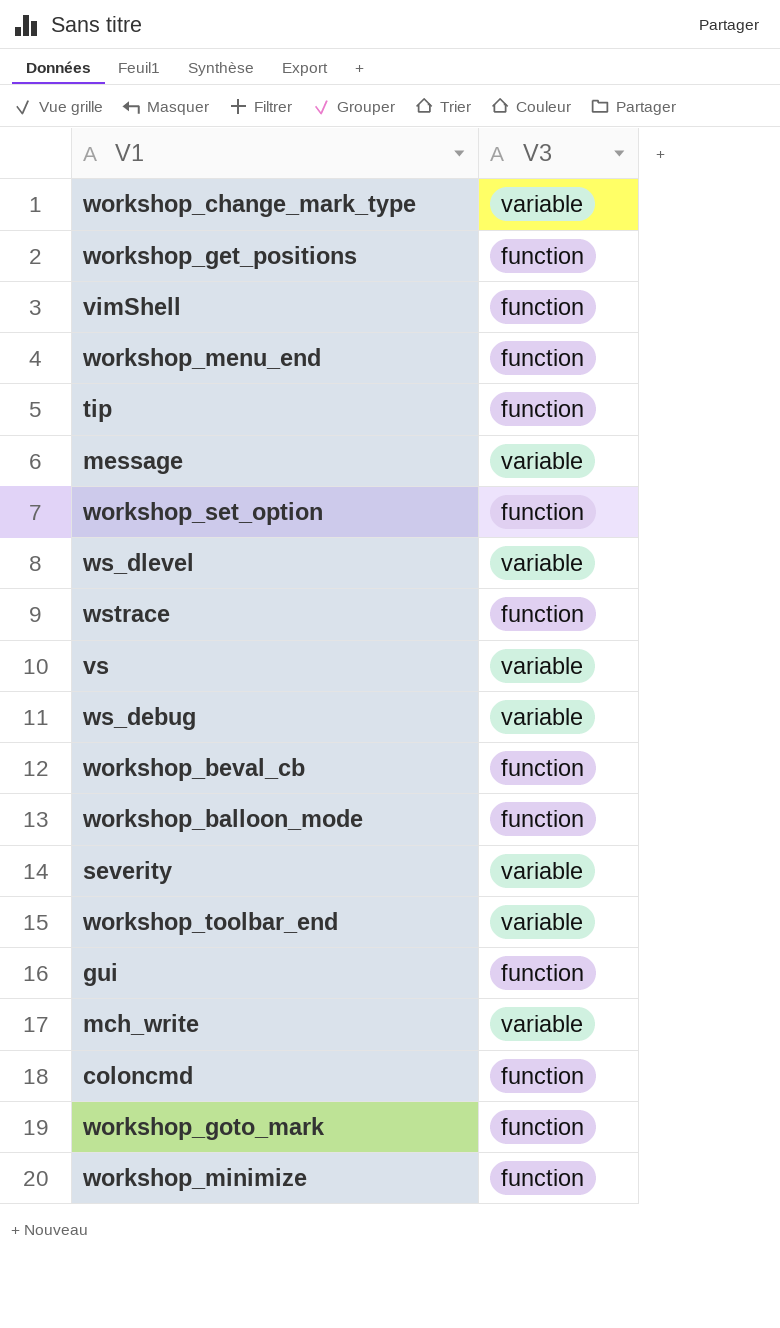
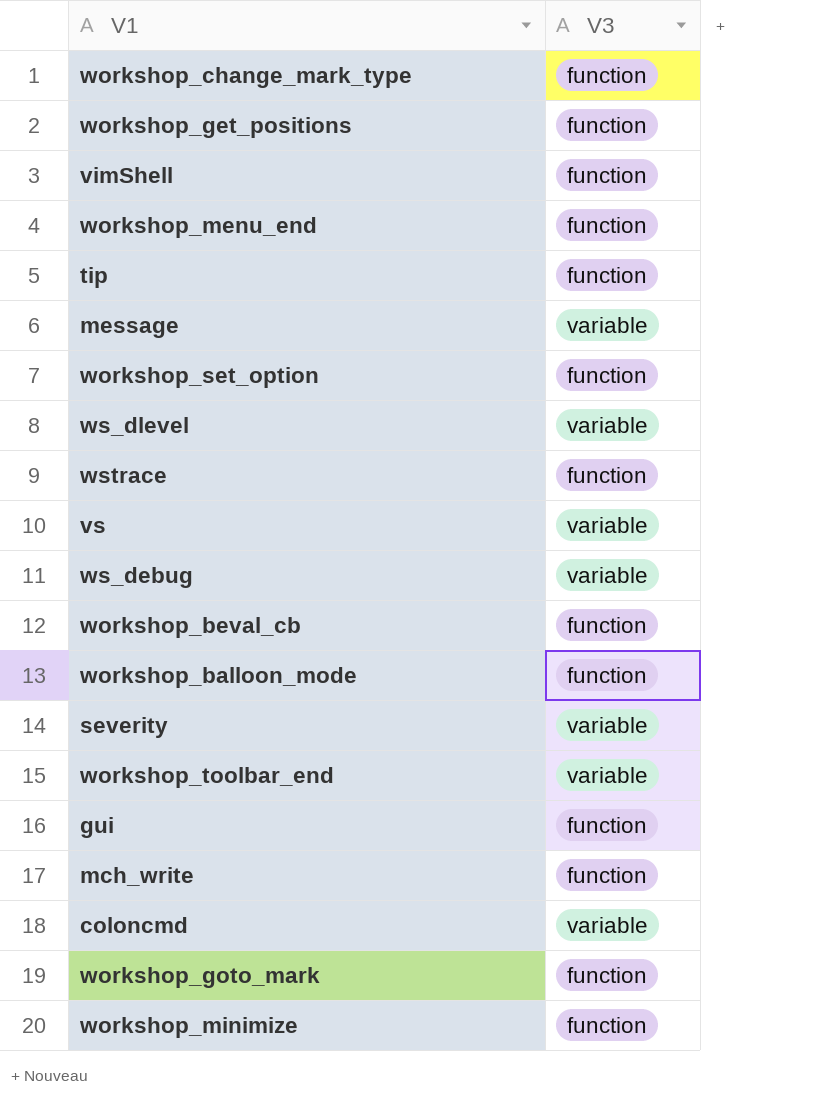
workshop_change_mark_type | V3: variable -> function
mch_write | V3: variable -> function
coloncmd | V3: function -> variable

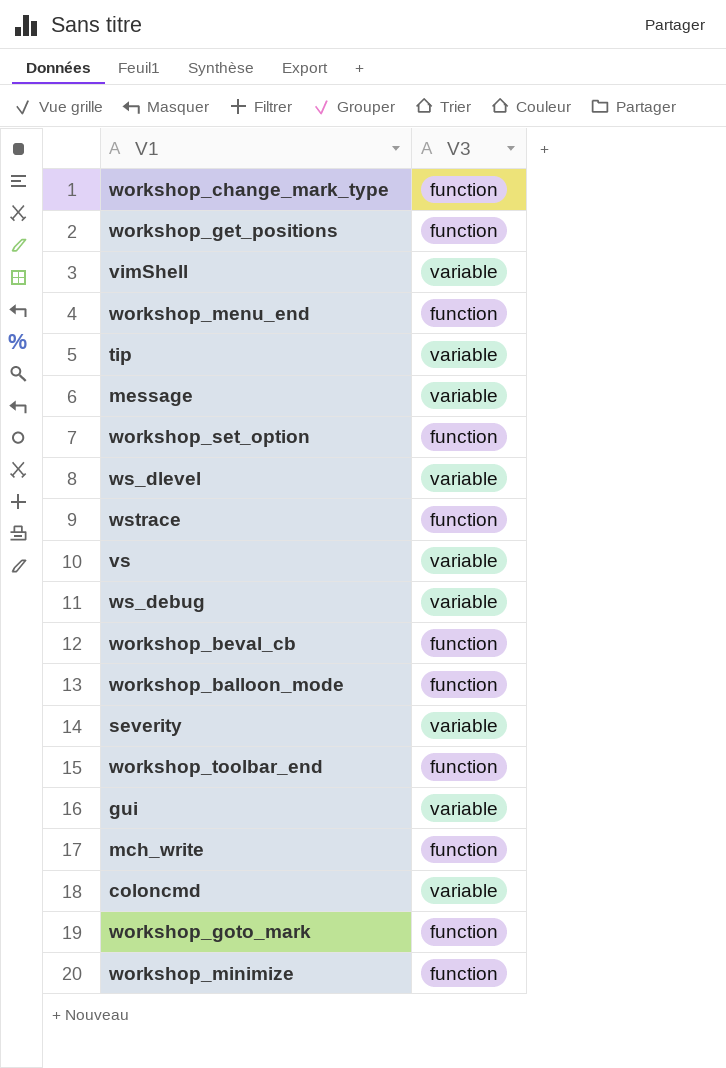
vimShell | V3: function -> variable
tip | V3: function -> variable
workshop_toolbar_end | V3: variable -> function
gui | V3: function -> variable

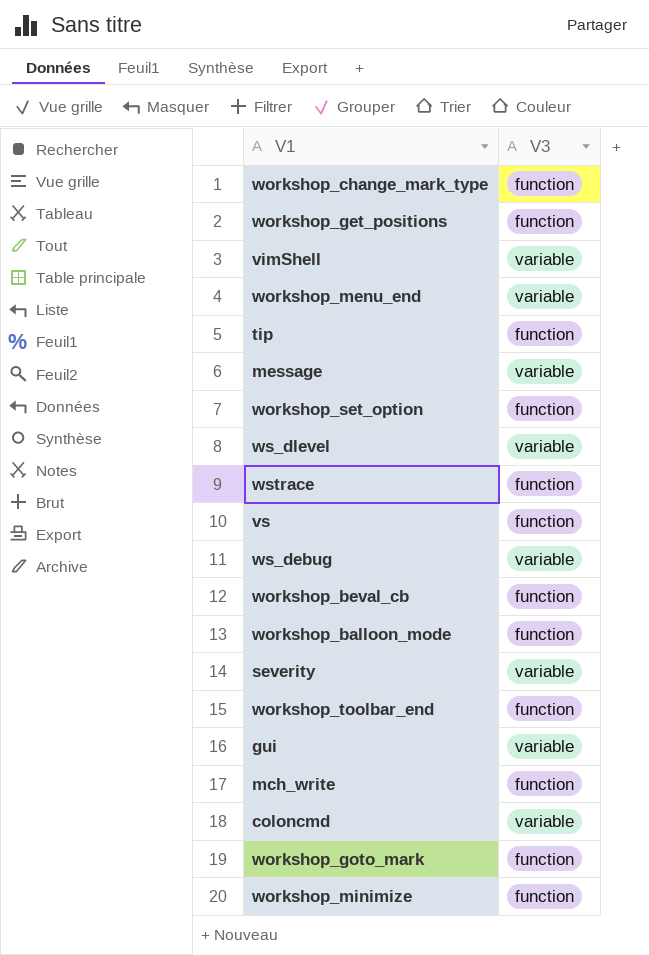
workshop_menu_end | V3: function -> variable
tip | V3: variable -> function
vs | V3: variable -> function

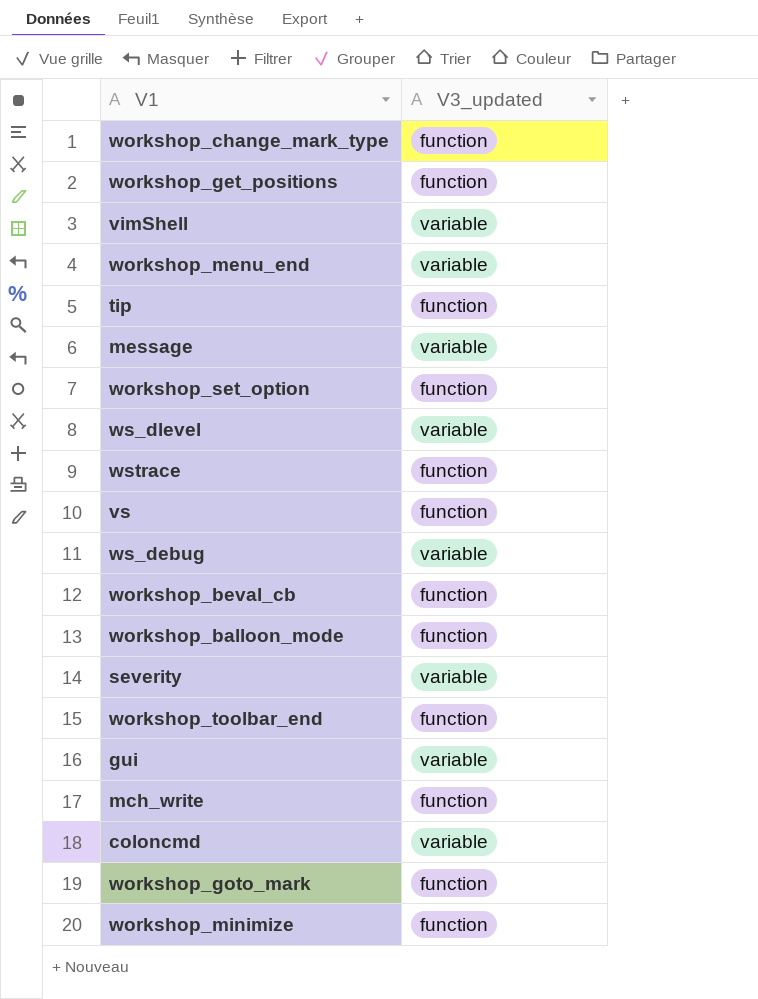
column name: V3 -> V3_updated

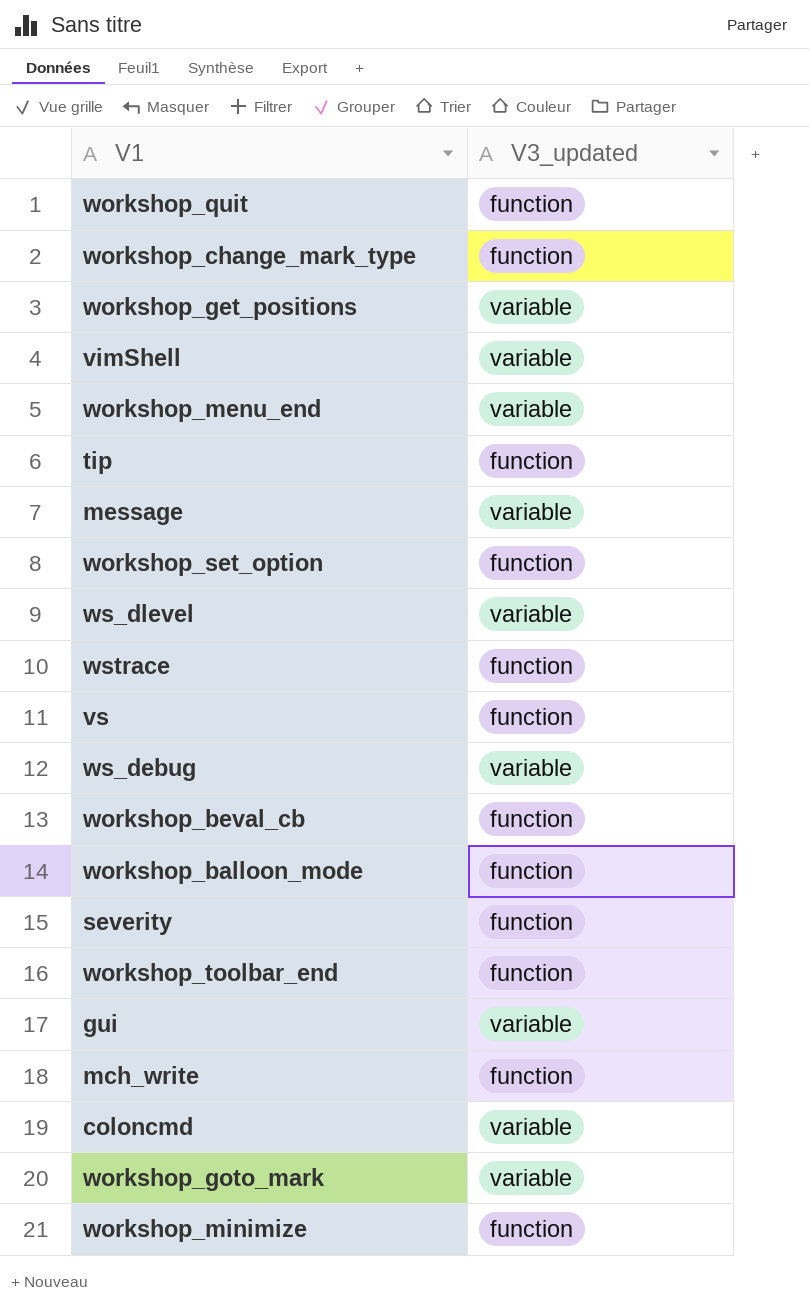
row workshop_quit: none -> function
workshop_get_positions | V3_updated: function -> variable
severity | V3_updated: variable -> function
workshop_goto_mark | V3_updated: function -> variable

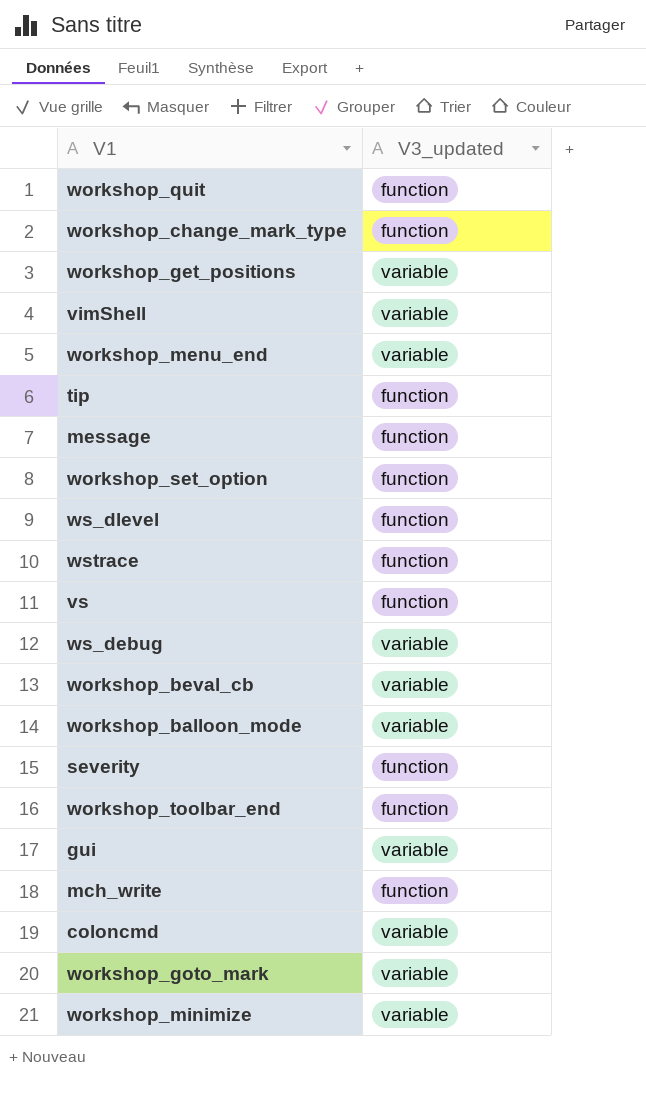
message | V3_updated: variable -> function
ws_dlevel | V3_updated: variable -> function
workshop_beval_cb | V3_updated: function -> variable
workshop_balloon_mode | V3_updated: function -> variable
workshop_minimize | V3_updated: function -> variable

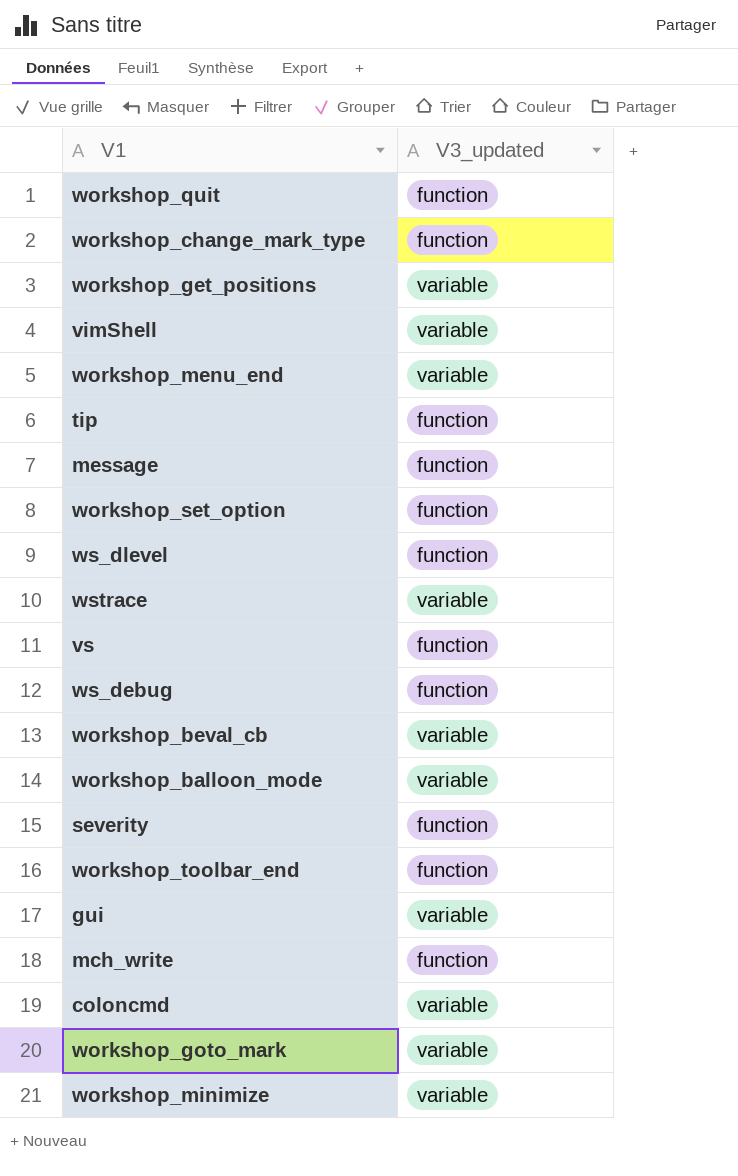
wstrace | V3_updated: function -> variable
ws_debug | V3_updated: variable -> function

